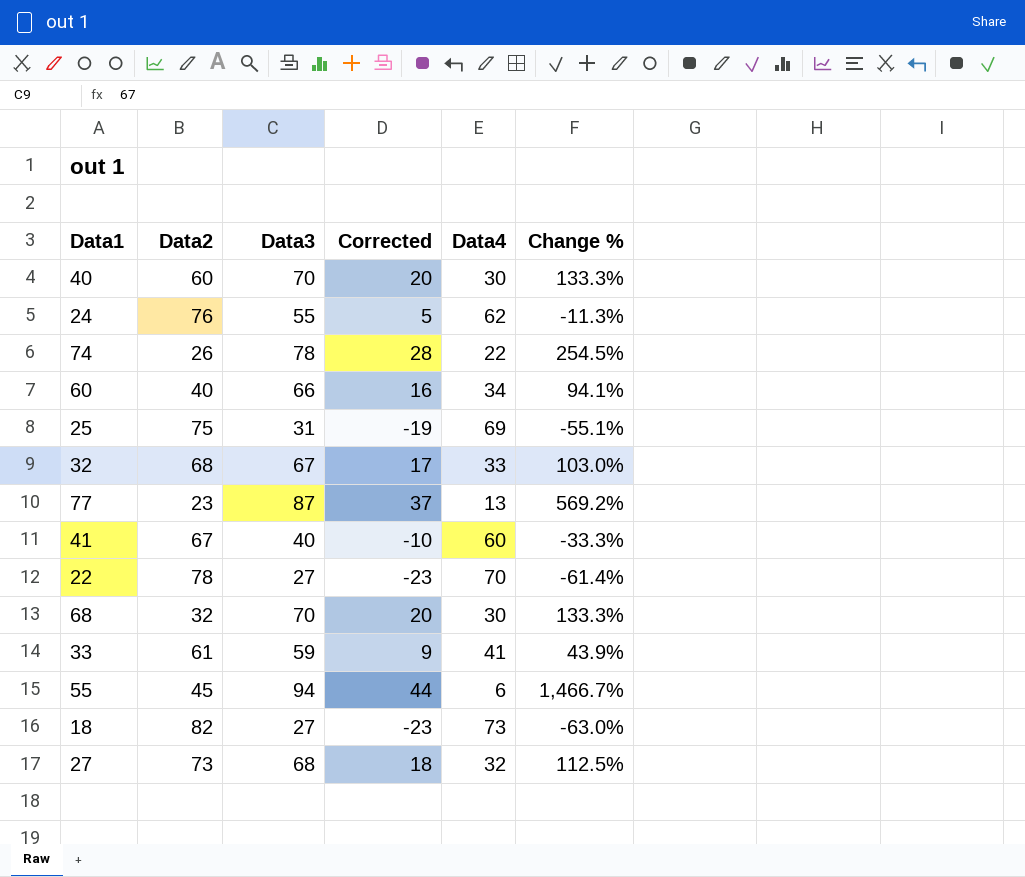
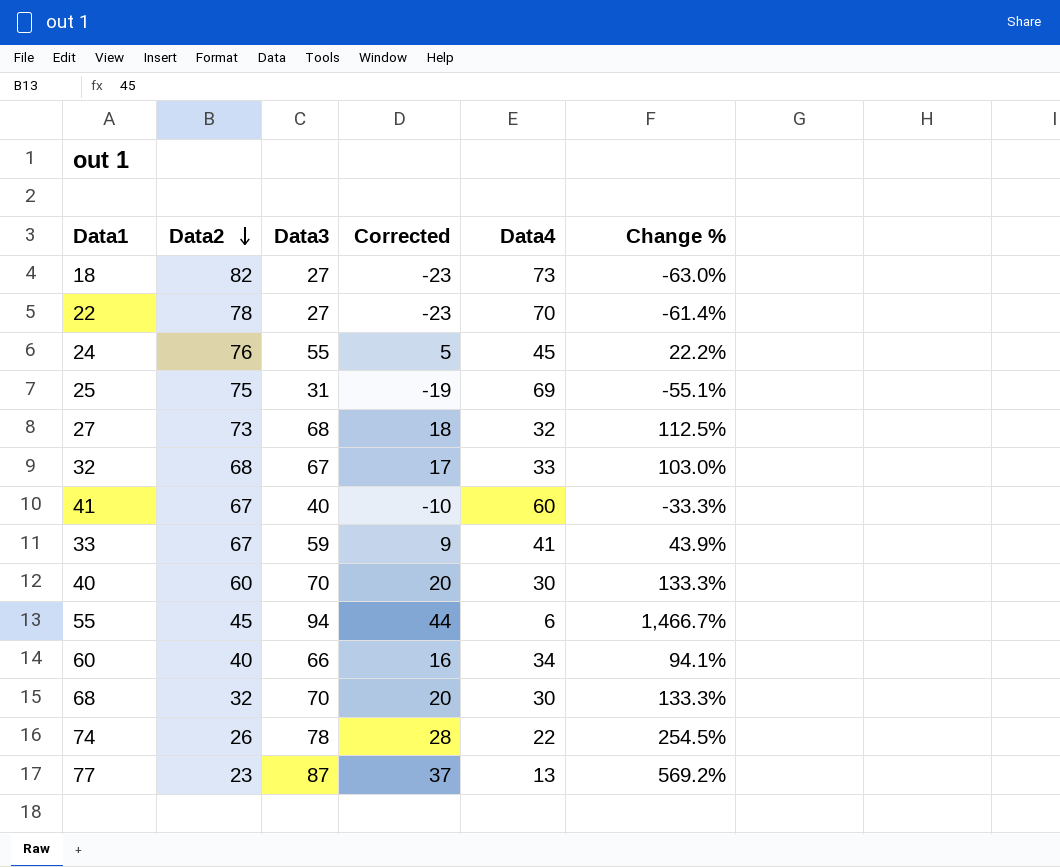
row order: none -> Data2 descending
24 | Data4: 62 -> 45
24 | Change %: -11.3% -> 22.2%
33 | Data2: 61 -> 67

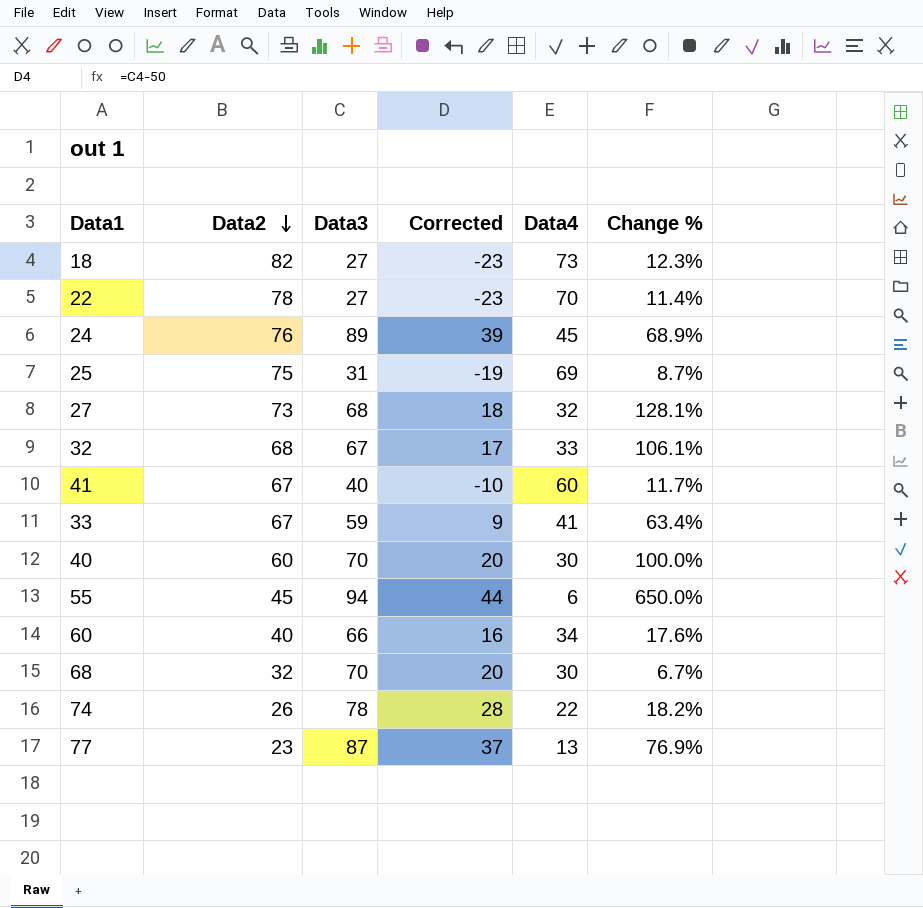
column Change % | formula: ([Data3] - [Data4]) / [Data4] -> ([Data2] - [Data4]) / [Data4]
24 | Data3: 55 -> 89
24 | Corrected: 5 -> 39

